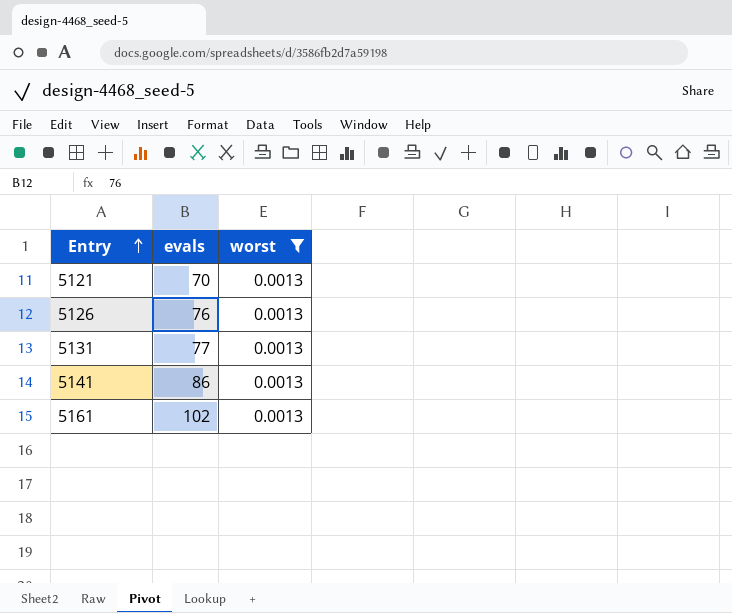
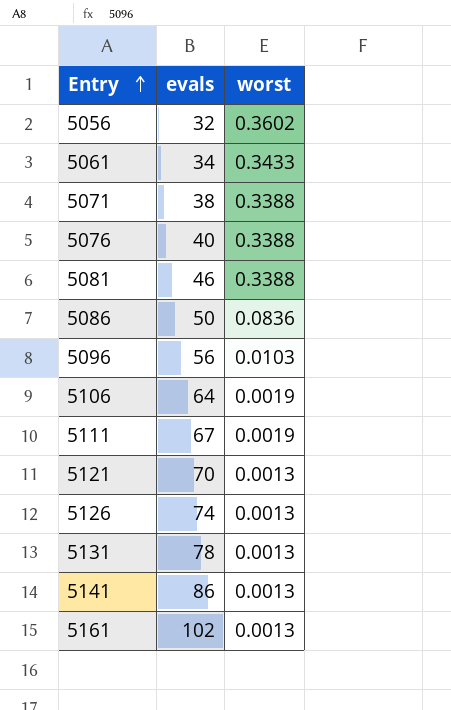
filter: worst = 0.0013 -> none
5126 | evals: 76 -> 74
5131 | evals: 77 -> 78

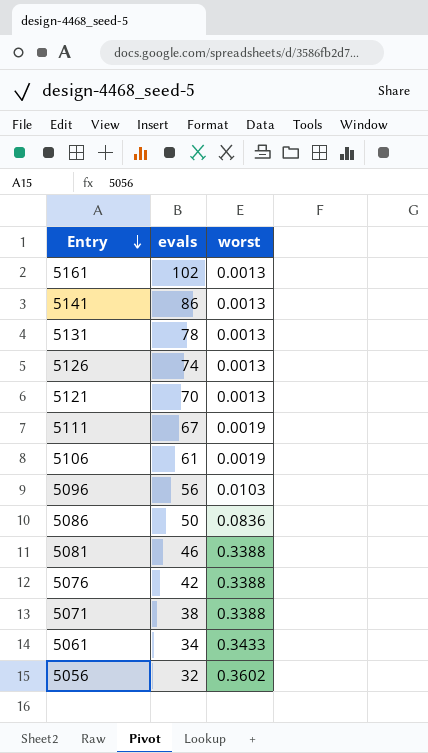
row order: Entry ascending -> Entry descending
5106 | evals: 64 -> 61
5076 | evals: 40 -> 42

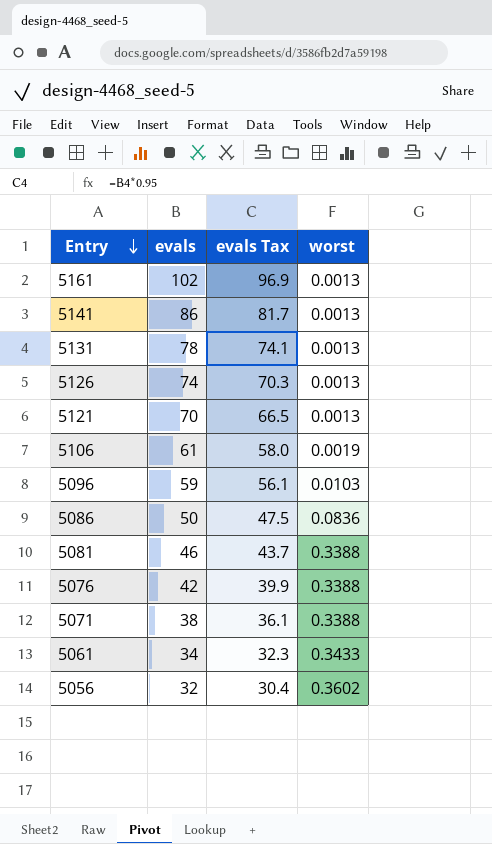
column evals Tax | formula: none -> [evals] * 0.95
row 5111: 67 | 0.0019 -> none
5096 | evals: 56 -> 59

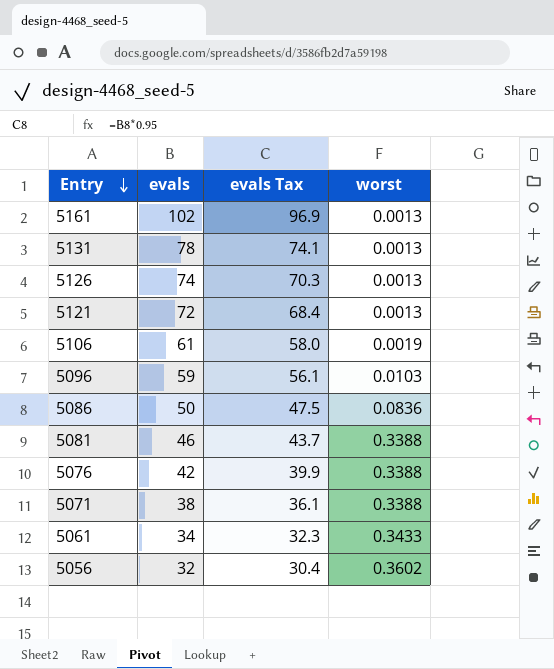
row 5141: 86 | 81.7 | 0.0013 -> none
5121 | evals: 70 -> 72
5121 | evals Tax: 66.5 -> 68.4

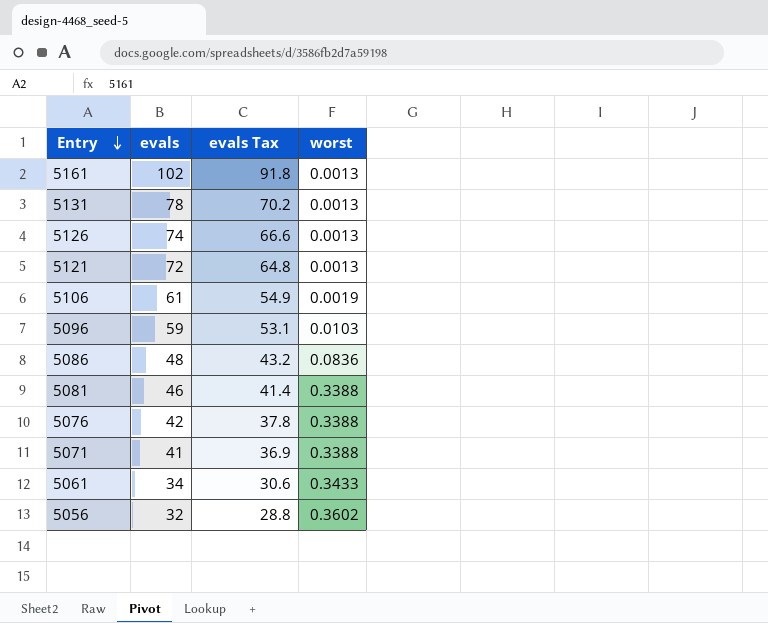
column evals Tax | formula: [evals] * 0.95 -> [evals] * 0.9
5086 | evals: 50 -> 48
5071 | evals: 38 -> 41

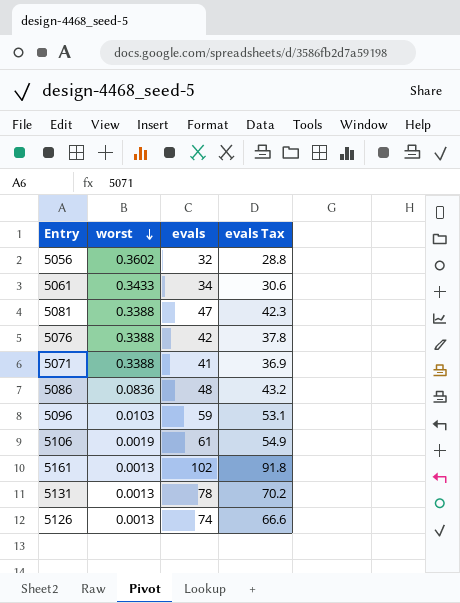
row order: Entry descending -> worst descending
column worst | position: 4 -> 2
row 5121: 72 | 64.8 | 0.0013 -> none
5081 | evals: 46 -> 47
5081 | evals Tax: 41.4 -> 42.3

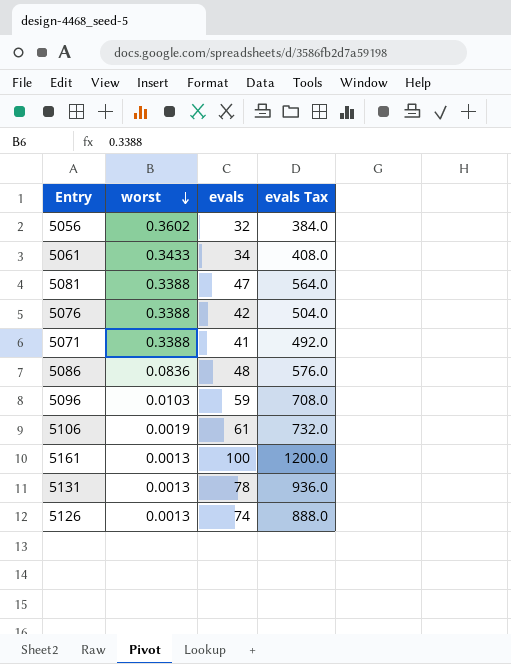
column evals Tax | formula: [evals] * 0.9 -> [evals] * 12
5161 | evals: 102 -> 100

